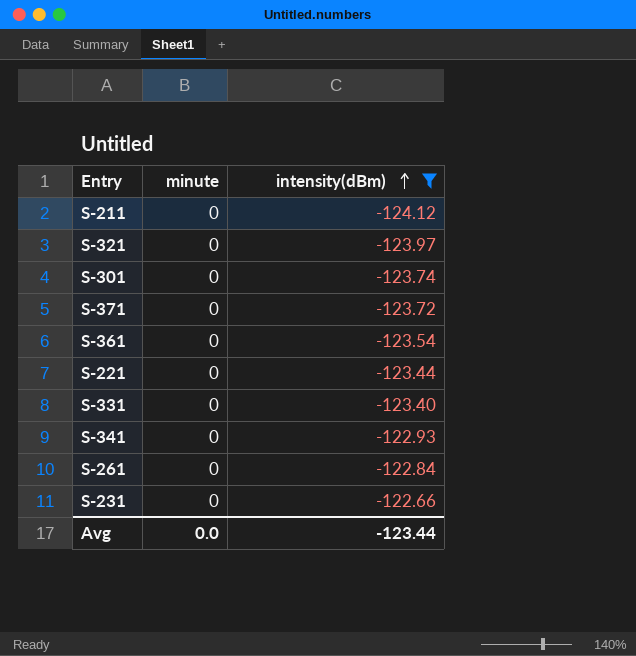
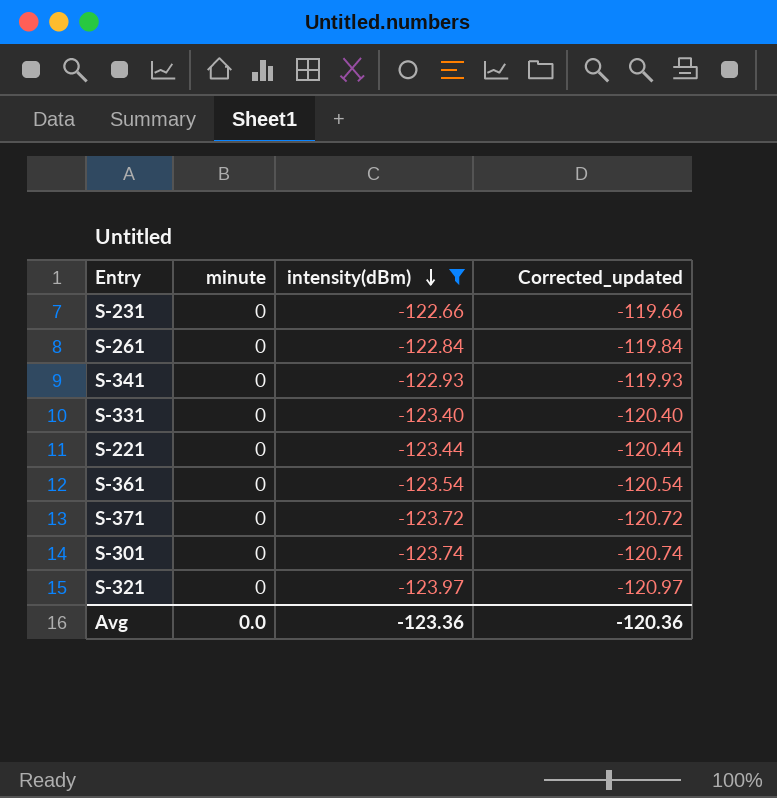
row order: intensity(dBm) ascending -> intensity(dBm) descending
column Corrected_updated | formula: none -> [intensity(dBm)] + 3
row S-211: 0 | -124.12 -> none
Avg | intensity(dBm): -123.44 -> -123.36

